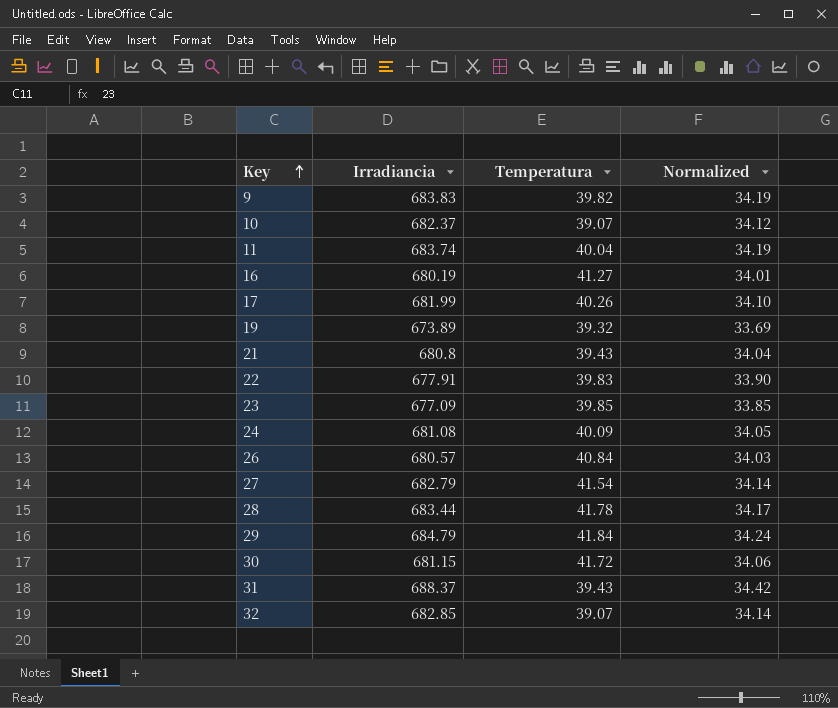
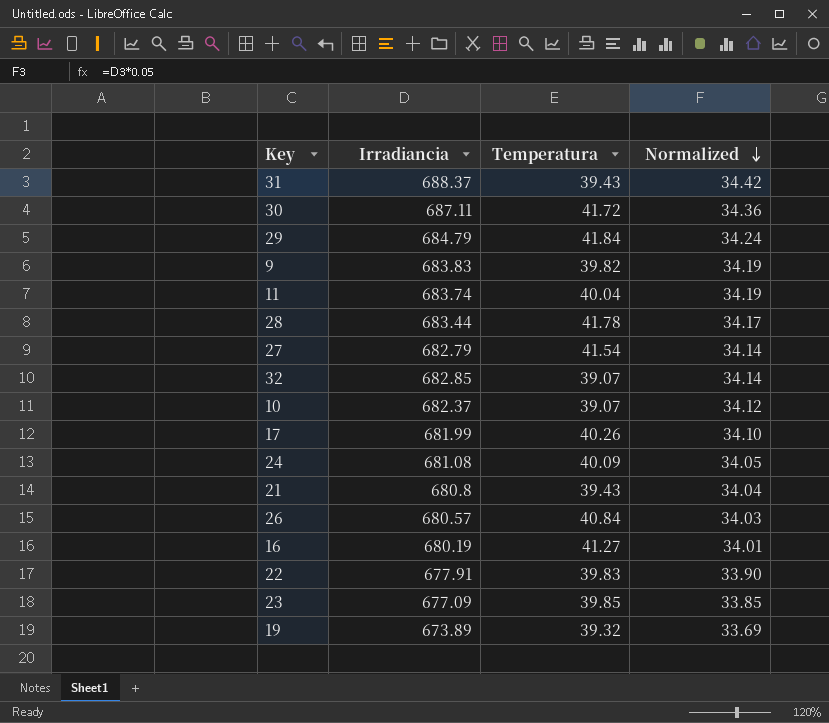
row order: Key ascending -> Normalized descending
30 | Irradiancia: 681.15 -> 687.11
30 | Normalized: 34.06 -> 34.36

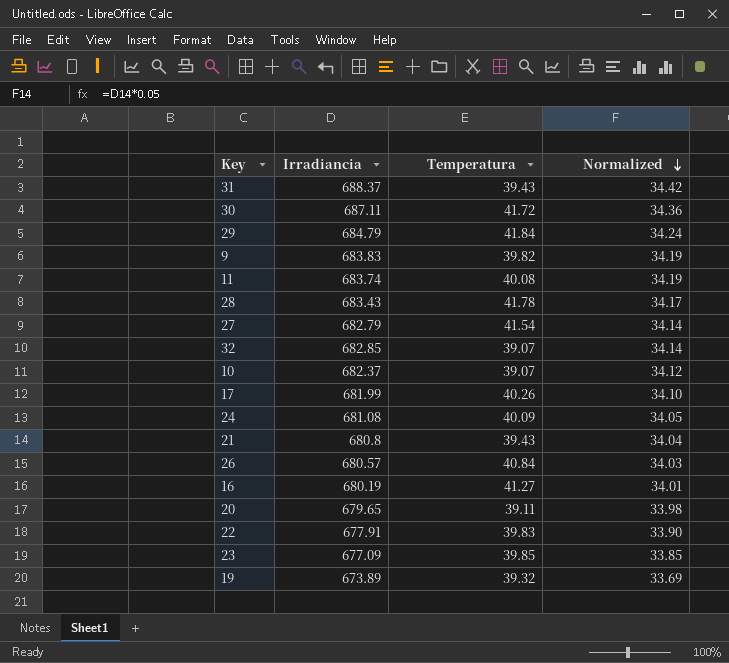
11 | Temperatura: 40.04 -> 40.08
28 | Irradiancia: 683.44 -> 683.43
row 20: none -> 679.65 | 39.11 | 33.98

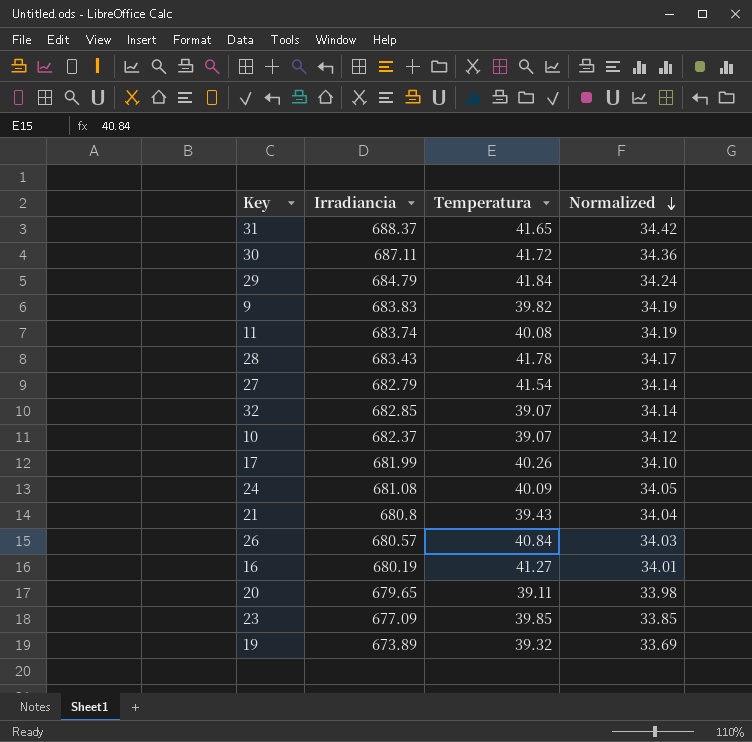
row 22: 677.91 | 39.83 | 33.90 -> none
31 | Temperatura: 39.43 -> 41.65

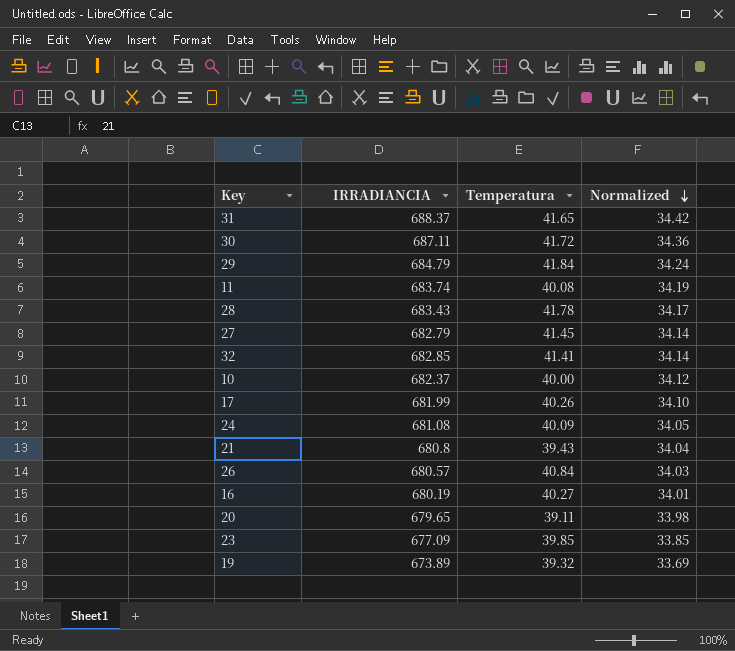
column name: Irradiancia -> IRRADIANCIA
row 9: 683.83 | 39.82 | 34.19 -> none
27 | Temperatura: 41.54 -> 41.45
32 | Temperatura: 39.07 -> 41.41
10 | Temperatura: 39.07 -> 40.00
16 | Temperatura: 41.27 -> 40.27

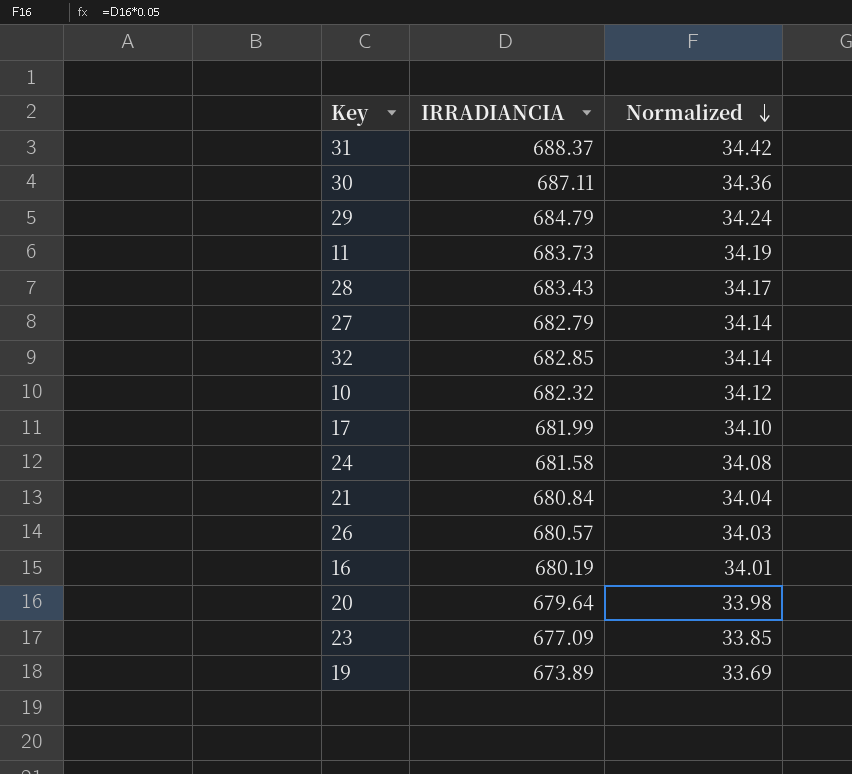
column Temperatura | position: 3 -> none
11 | IRRADIANCIA: 683.74 -> 683.73
10 | IRRADIANCIA: 682.37 -> 682.32
24 | IRRADIANCIA: 681.08 -> 681.58
24 | Normalized: 34.05 -> 34.08
21 | IRRADIANCIA: 680.8 -> 680.84
20 | IRRADIANCIA: 679.65 -> 679.64

